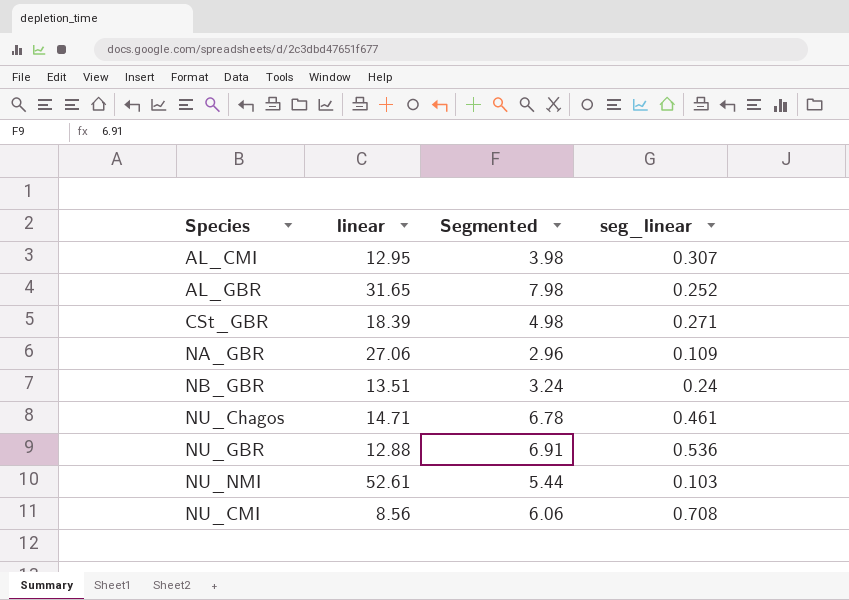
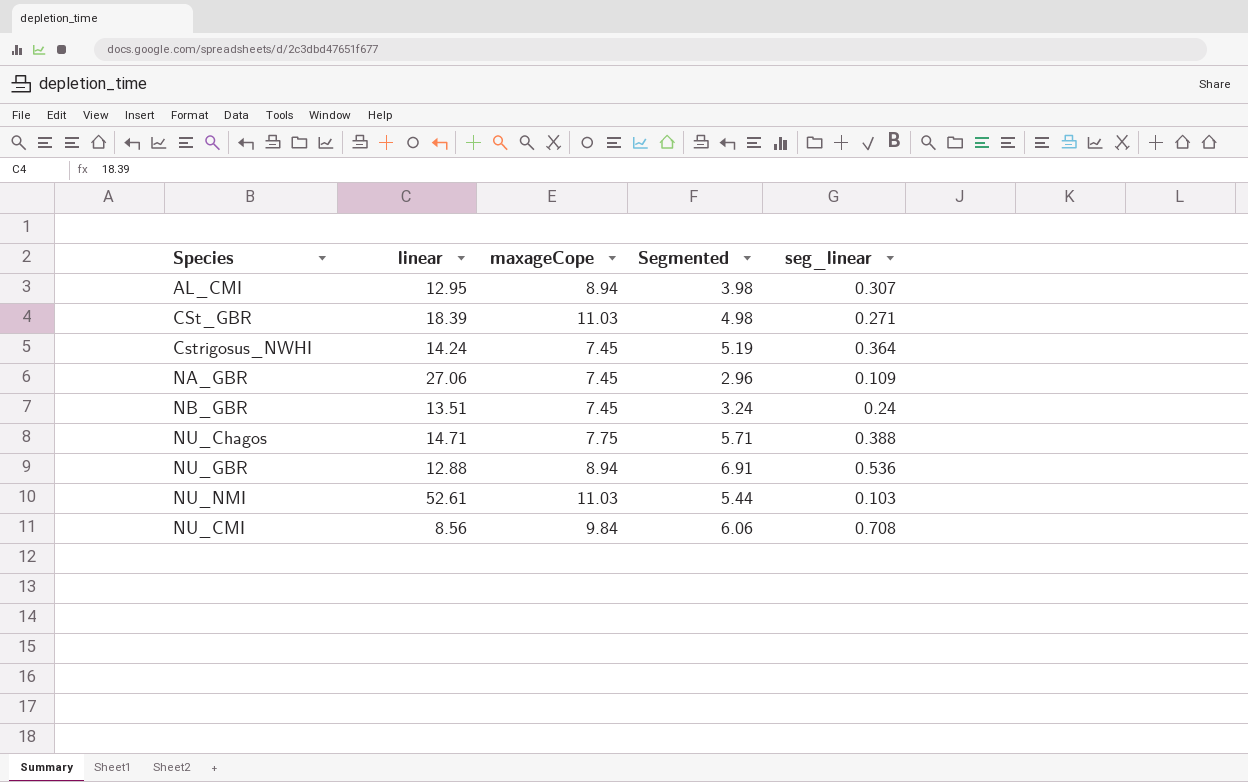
column maxageCope | position: none -> 3
row AL_GBR: 31.65 | 7.98 | 0.252 -> none
row Cstrigosus_NWHI: none -> 14.24 | 7.45 | 5.19 | 0.364
NU_Chagos | Segmented: 6.78 -> 5.71
NU_Chagos | seg_linear: 0.461 -> 0.388

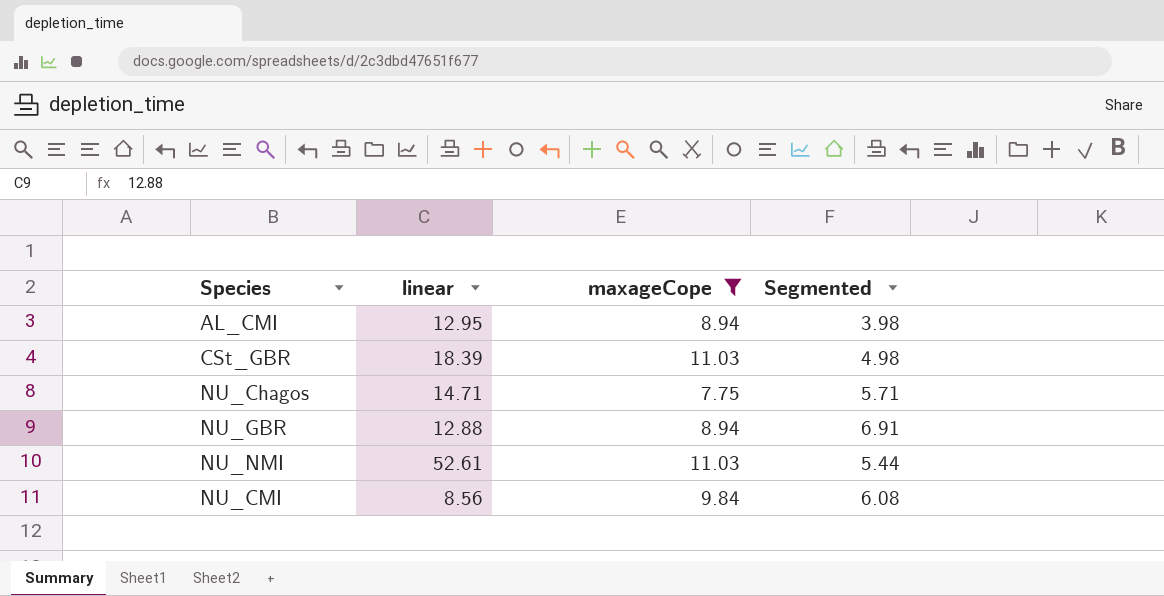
filter: none -> maxageCope != 7.45
column seg_linear | formula: [Segmented] / [linear] -> none
NU_CMI | Segmented: 6.06 -> 6.08

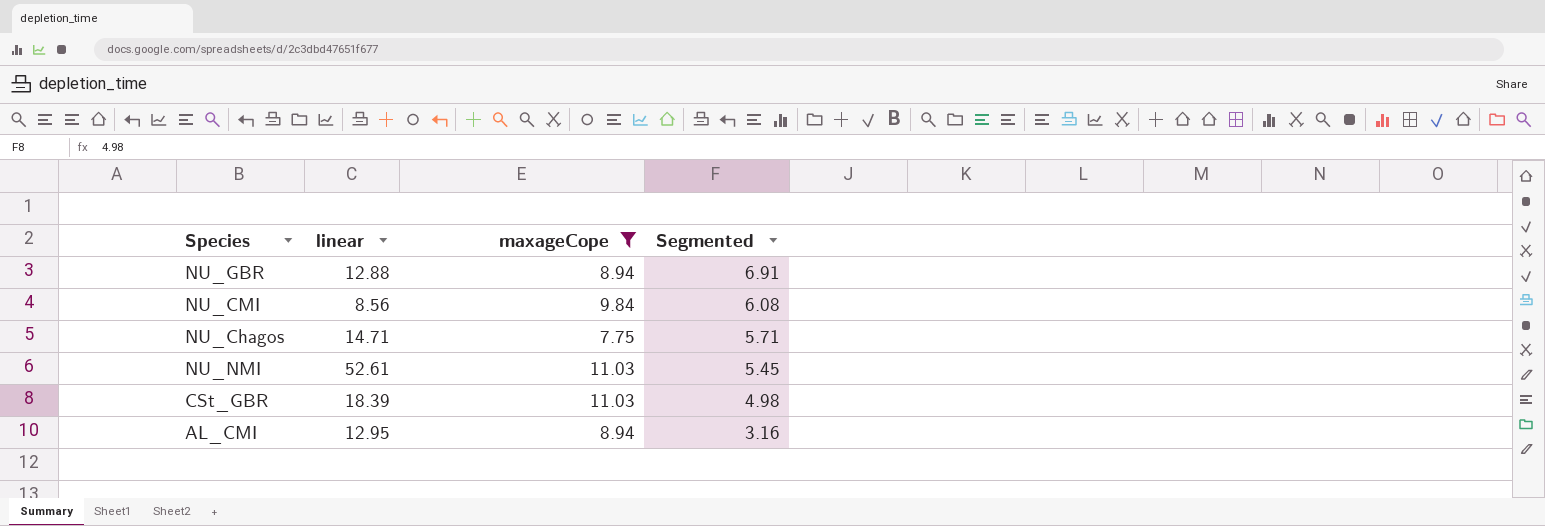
row order: none -> Segmented descending
NU_NMI | Segmented: 5.44 -> 5.45
AL_CMI | Segmented: 3.98 -> 3.16

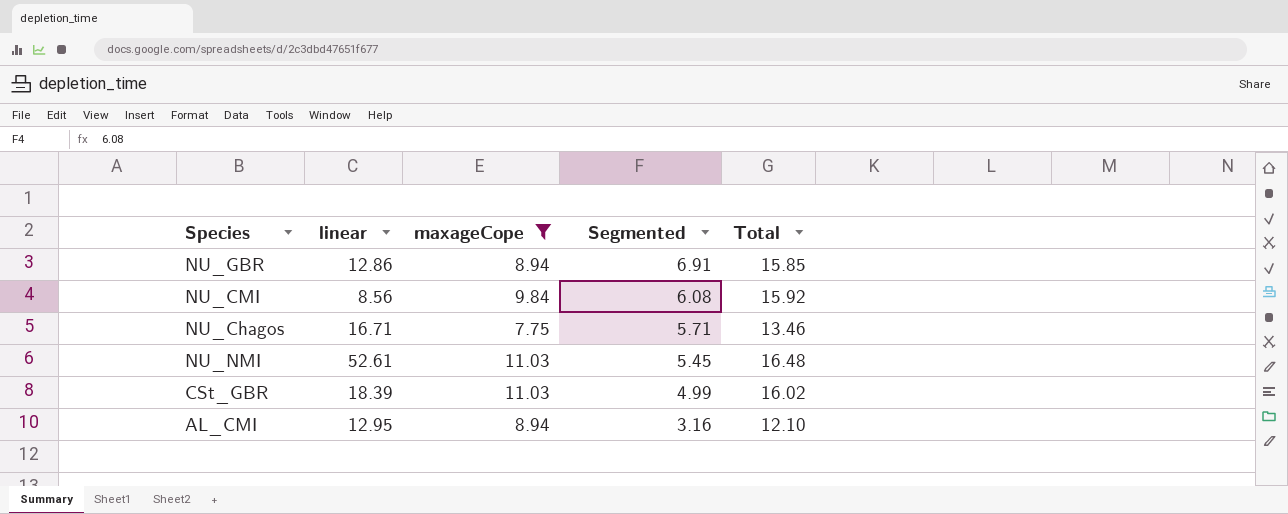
column Total | formula: none -> [maxageCope] + [Segmented]
NU_GBR | linear: 12.88 -> 12.86
NU_Chagos | linear: 14.71 -> 16.71
CSt_GBR | Segmented: 4.98 -> 4.99

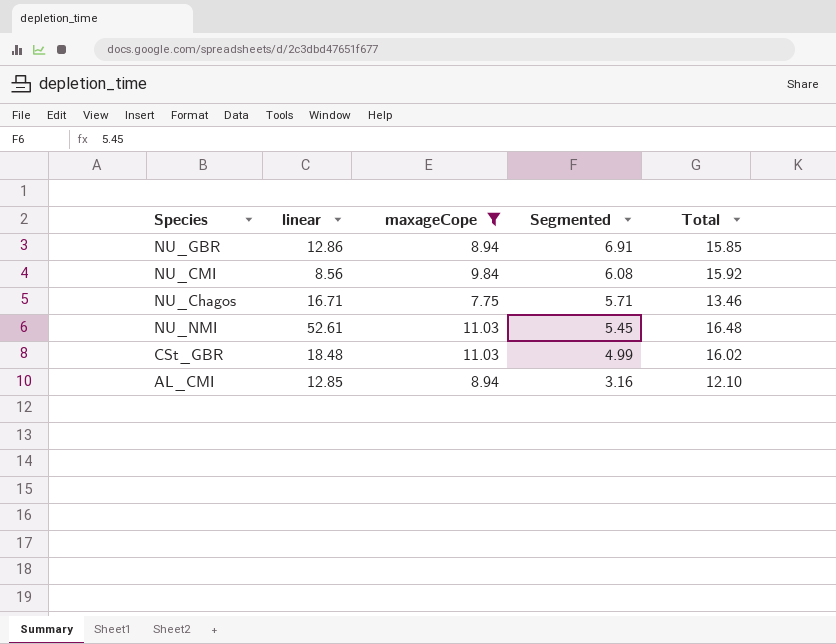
CSt_GBR | linear: 18.39 -> 18.48
AL_CMI | linear: 12.95 -> 12.85

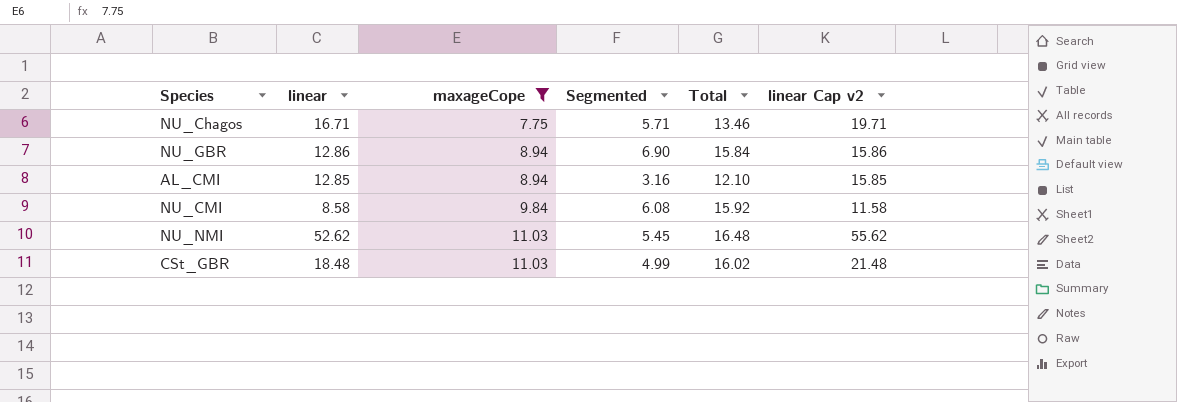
row order: Segmented descending -> maxageCope ascending
column linear Cap v2 | formula: none -> [linear] + 3
NU_GBR | Segmented: 6.91 -> 6.90
NU_GBR | Total: 15.85 -> 15.84
NU_CMI | linear: 8.56 -> 8.58
NU_NMI | linear: 52.61 -> 52.62

